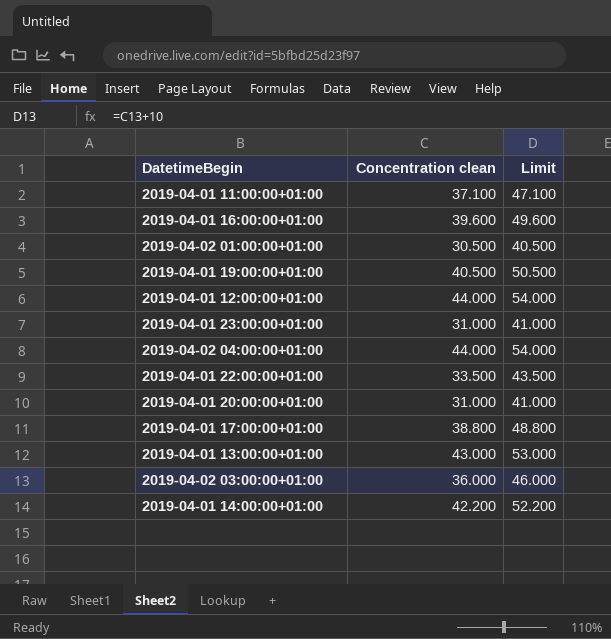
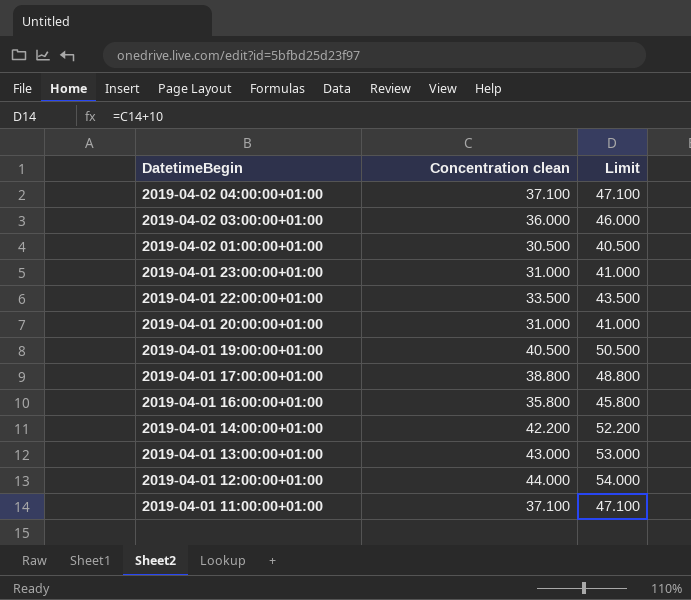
row order: none -> DatetimeBegin descending
2019-04-02 04:00:00+01:00 | Concentration clean: 44.000 -> 37.100
2019-04-02 04:00:00+01:00 | Limit: 54.000 -> 47.100
2019-04-01 16:00:00+01:00 | Concentration clean: 39.600 -> 35.800
2019-04-01 16:00:00+01:00 | Limit: 49.600 -> 45.800

